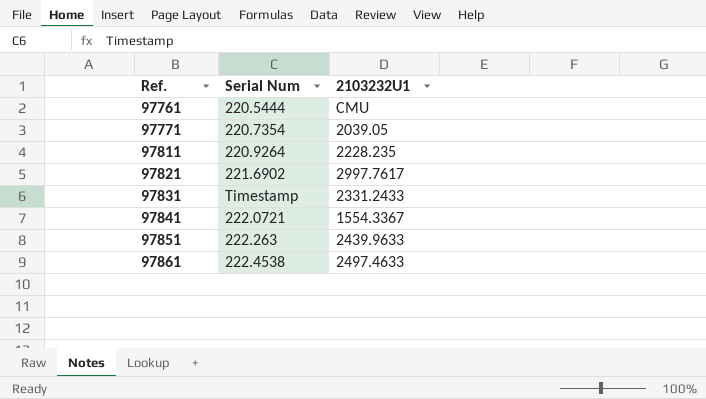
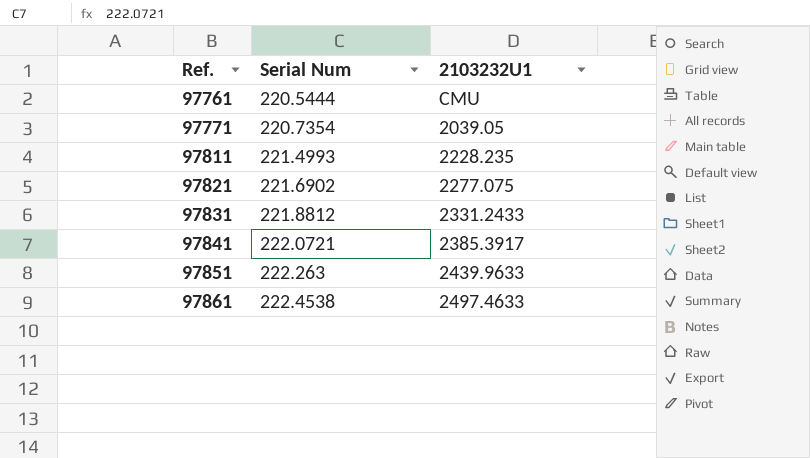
97811 | Serial Num: 220.9264 -> 221.4993
97821 | 2103232U1: 2997.7617 -> 2277.075
97831 | Serial Num: Timestamp -> 221.8812
97841 | 2103232U1: 1554.3367 -> 2385.3917

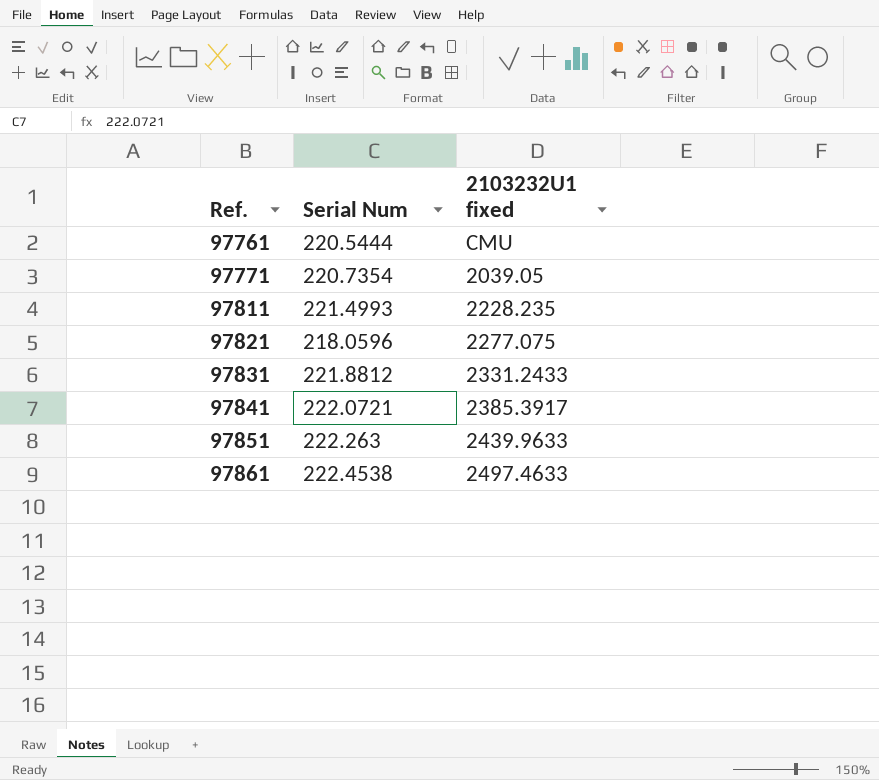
column name: 2103232U1 -> 2103232U1 fixed
97821 | Serial Num: 221.6902 -> 218.0596

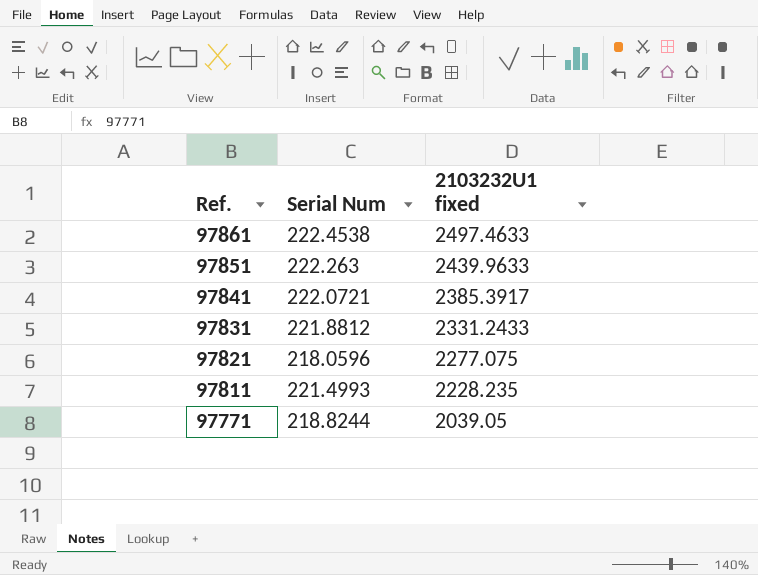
row order: Ref. ascending -> Ref. descending
row 97761: 220.5444 | CMU -> none
97771 | Serial Num: 220.7354 -> 218.8244

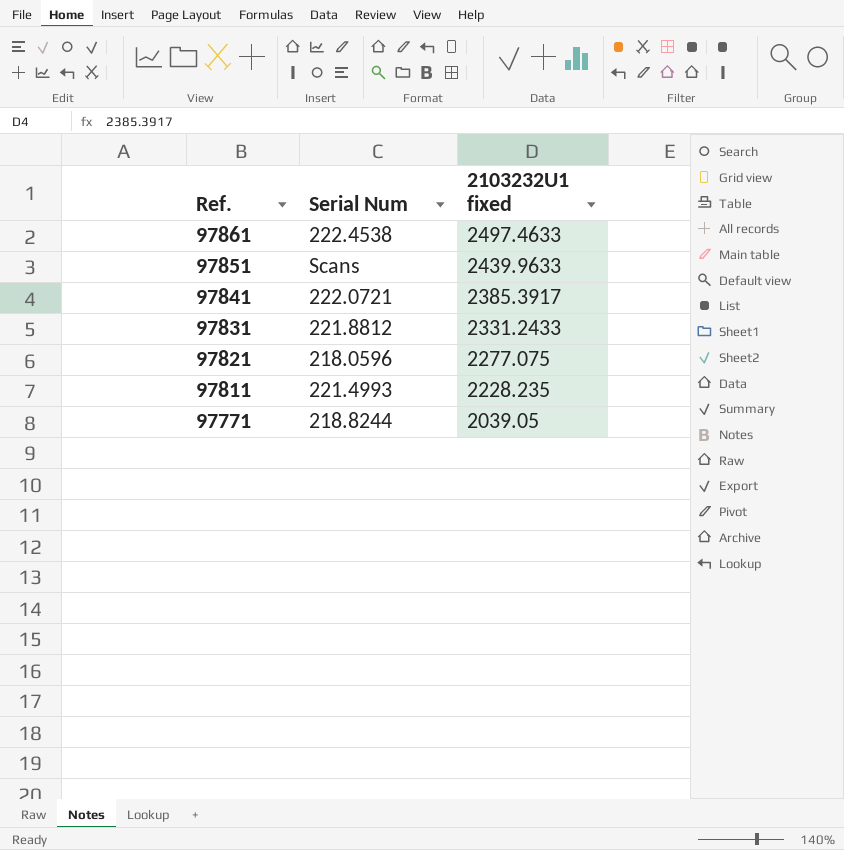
97851 | Serial Num: 222.263 -> Scans

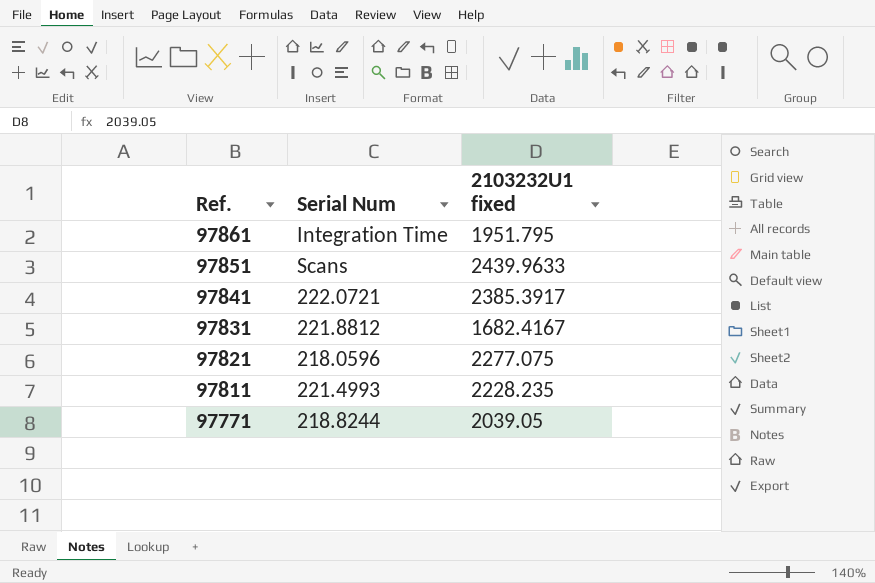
97861 | Serial Num: 222.4538 -> Integration Time
97861 | 2103232U1 fixed: 2497.4633 -> 1951.795
97831 | 2103232U1 fixed: 2331.2433 -> 1682.4167

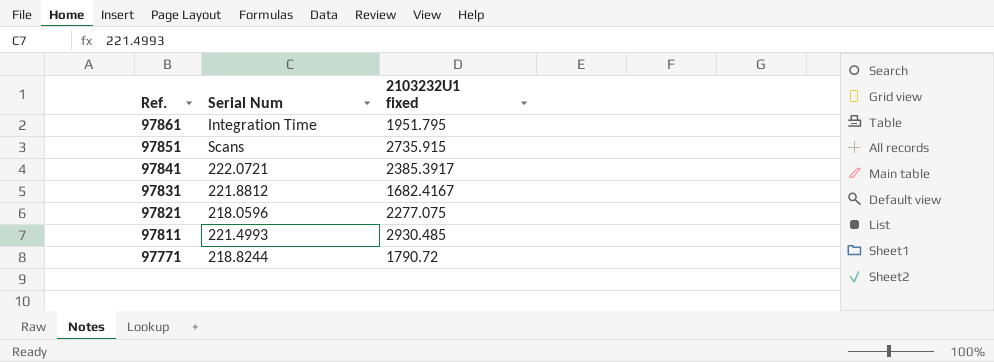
97851 | 2103232U1 fixed: 2439.9633 -> 2735.915
97811 | 2103232U1 fixed: 2228.235 -> 2930.485
97771 | 2103232U1 fixed: 2039.05 -> 1790.72

